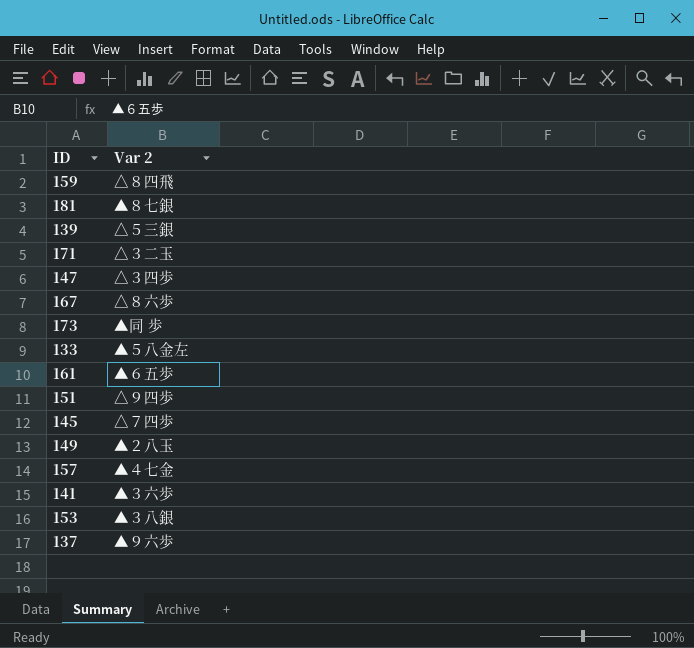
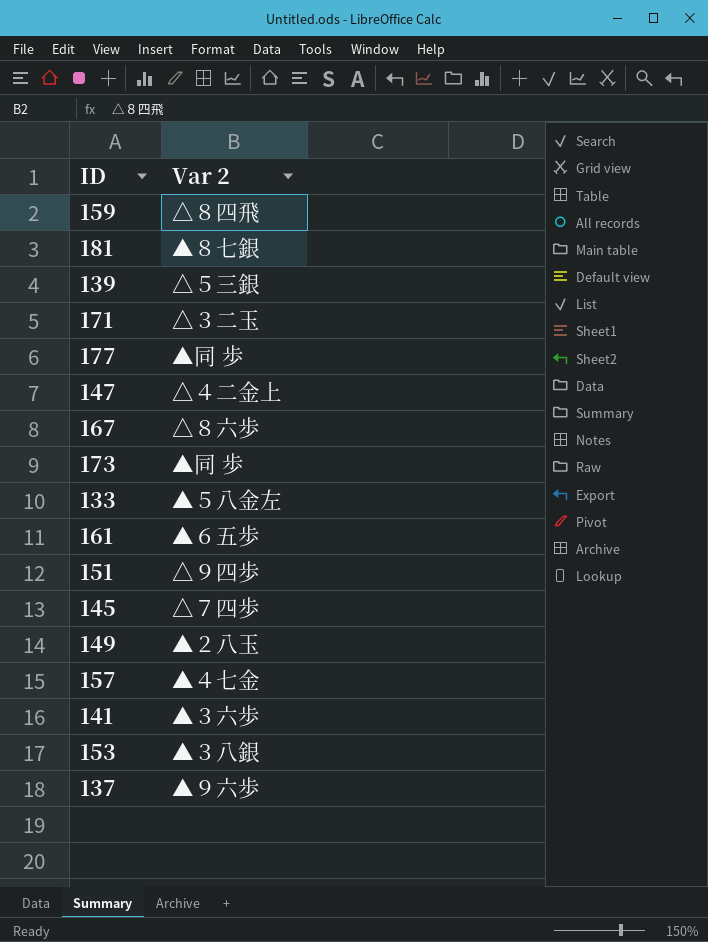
row 177: none -> ▲同 歩
147 | Var 2: △３四歩 -> △４二金上

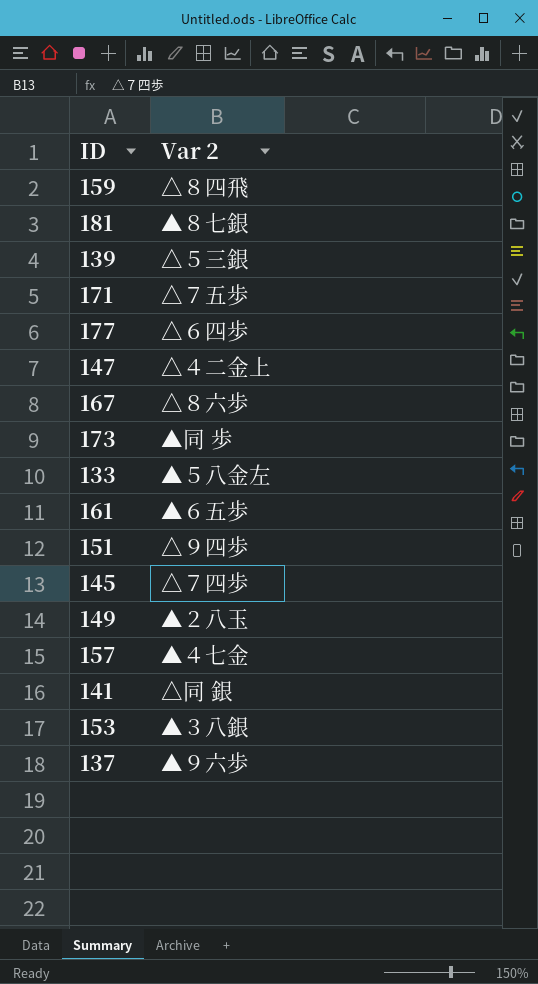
171 | Var 2: △３二玉 -> △７五歩
177 | Var 2: ▲同 歩 -> △６四歩
141 | Var 2: ▲３六歩 -> △同 銀

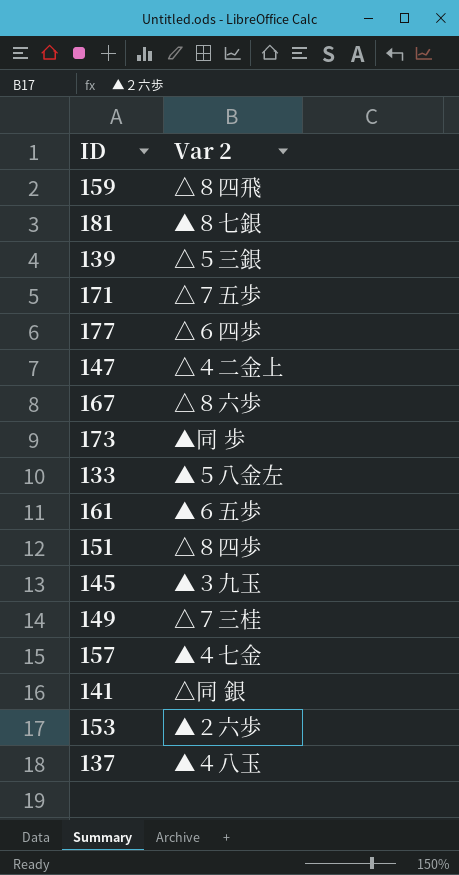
151 | Var 2: △９四歩 -> △８四歩
145 | Var 2: △７四歩 -> ▲３九玉
149 | Var 2: ▲２八玉 -> △７三桂
153 | Var 2: ▲３八銀 -> ▲２六歩
137 | Var 2: ▲９六歩 -> ▲４八玉

